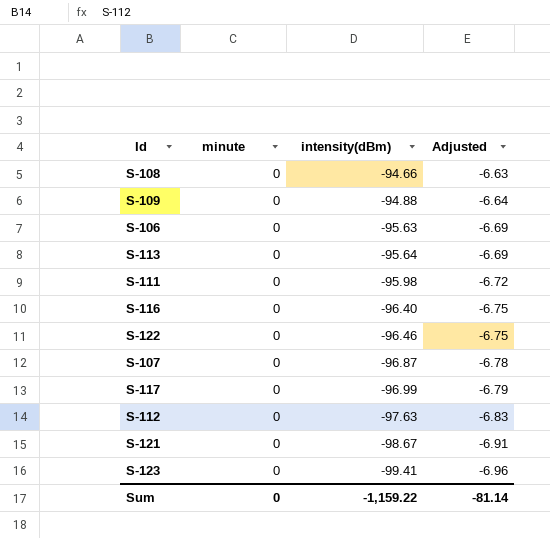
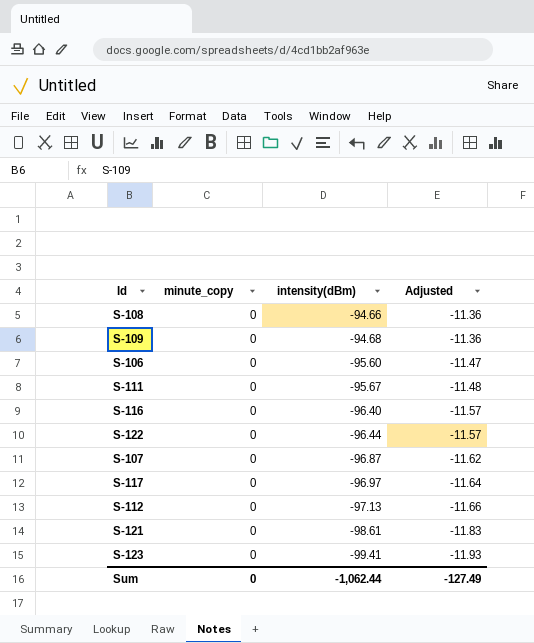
column name: minute -> minute_copy
column Adjusted | formula: [intensity(dBm)] * 0.07 -> [intensity(dBm)] * 0.12
row S-113: 0 | -95.64 | -6.69 -> none
S-109 | intensity(dBm): -94.88 -> -94.68
S-106 | intensity(dBm): -95.63 -> -95.60
S-111 | intensity(dBm): -95.98 -> -95.67
S-122 | intensity(dBm): -96.46 -> -96.44
S-117 | intensity(dBm): -96.99 -> -96.97
S-112 | intensity(dBm): -97.63 -> -97.13
S-121 | intensity(dBm): -98.67 -> -98.61
Sum | intensity(dBm): -1,159.22 -> -1,062.44
Sum | Adjusted: -81.14 -> -127.49

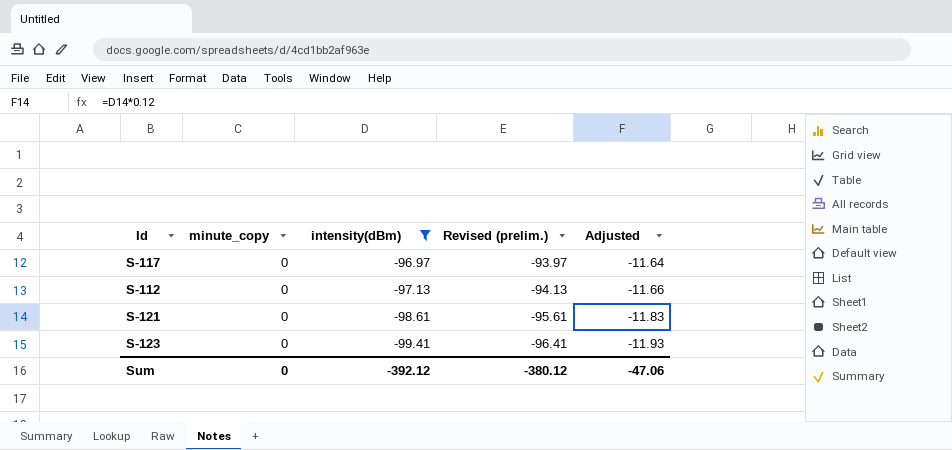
filter: none -> intensity(dBm) <= -96.97
column Revised (prelim.) | formula: none -> [intensity(dBm)] + 3
Sum | intensity(dBm): -1,062.44 -> -392.12
Sum | Adjusted: -127.49 -> -47.06

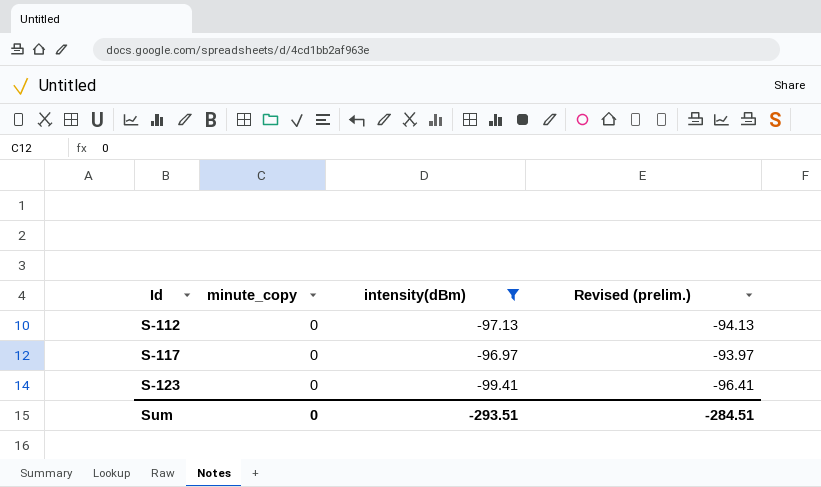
row order: intensity(dBm) descending -> Id ascending
column Adjusted | formula: [intensity(dBm)] * 0.12 -> none
row S-121: 0 | -98.61 | -95.61 | -11.83 -> none
Sum | intensity(dBm): -392.12 -> -293.51
Sum | Revised (prelim.): -380.12 -> -284.51

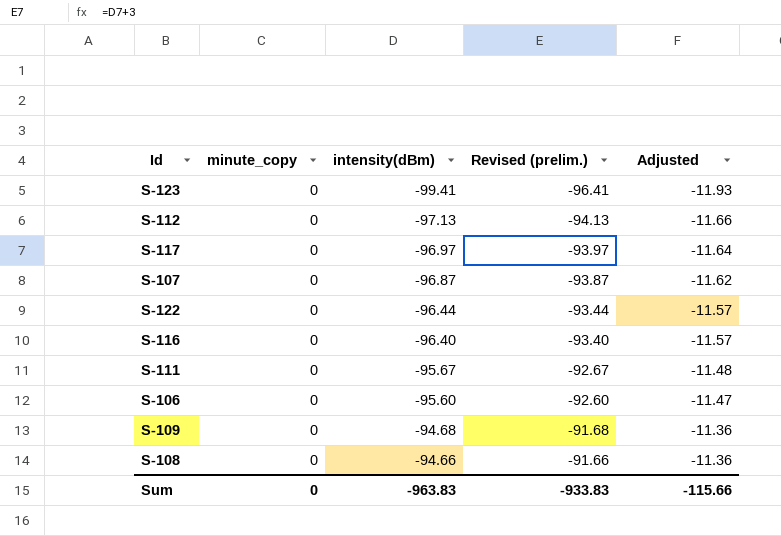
filter: intensity(dBm) <= -96.97 -> none
row order: Id ascending -> intensity(dBm) ascending
column Adjusted | formula: none -> [intensity(dBm)] * 0.12
Sum | intensity(dBm): -293.51 -> -963.83
Sum | Revised (prelim.): -284.51 -> -933.83

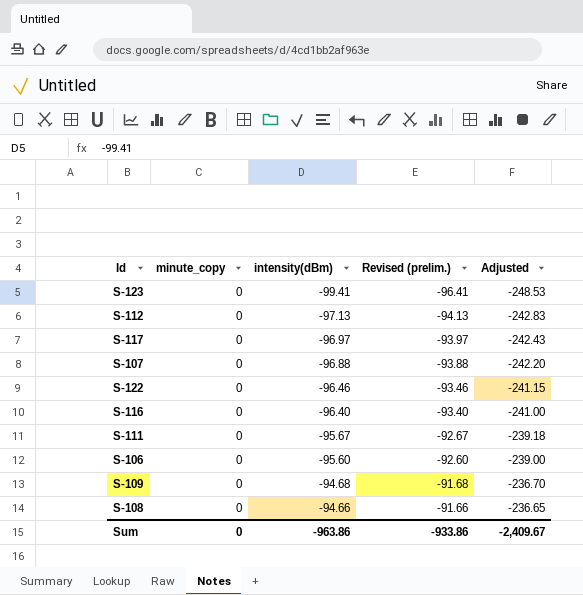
column Adjusted | formula: [intensity(dBm)] * 0.12 -> [intensity(dBm)] * 2.5
S-107 | intensity(dBm): -96.87 -> -96.88
S-107 | Revised (prelim.): -93.87 -> -93.88
S-122 | intensity(dBm): -96.44 -> -96.46
S-122 | Revised (prelim.): -93.44 -> -93.46
Sum | intensity(dBm): -963.83 -> -963.86
Sum | Revised (prelim.): -933.83 -> -933.86
Sum | Adjusted: -115.66 -> -2,409.67

